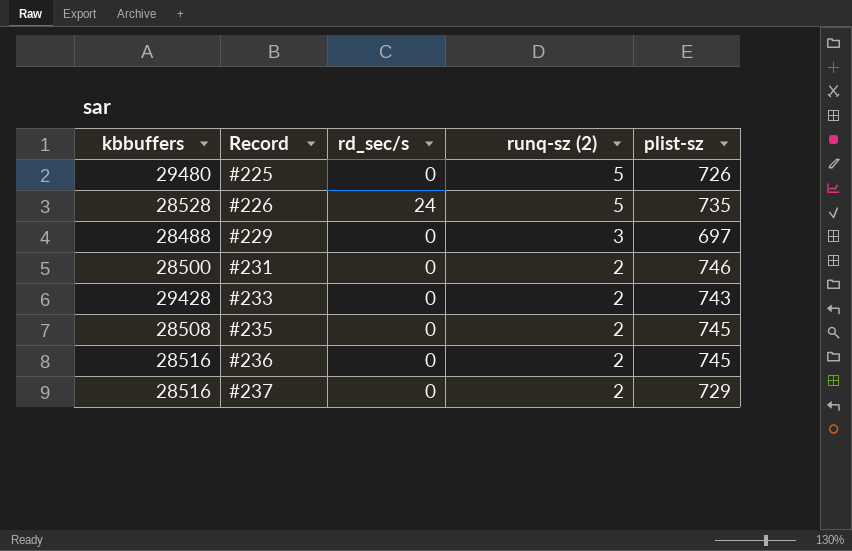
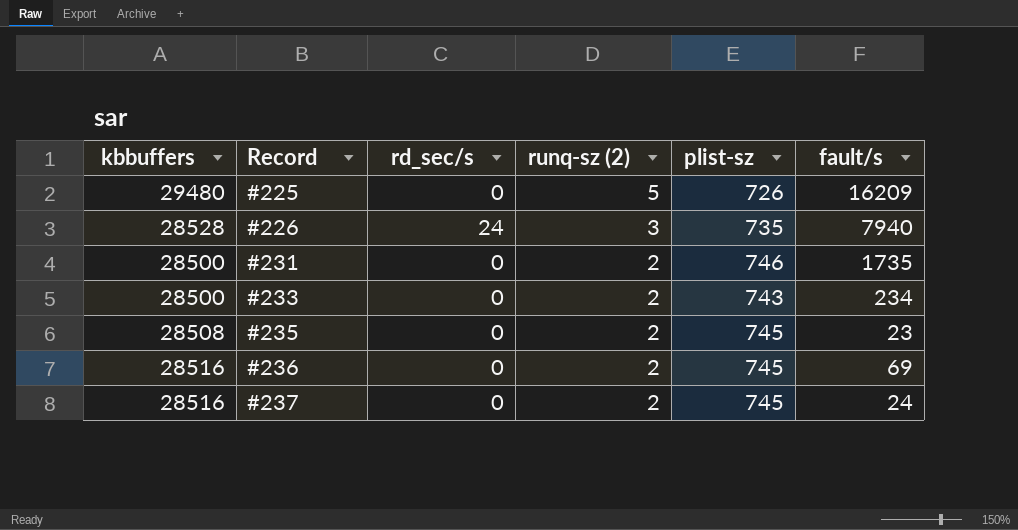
column fault/s | position: none -> 6
row #229: 28488 | 0 | 3 | 697 -> none
#226 | runq-sz (2): 5 -> 3
#233 | kbbuffers: 29428 -> 28500
#237 | plist-sz: 729 -> 745

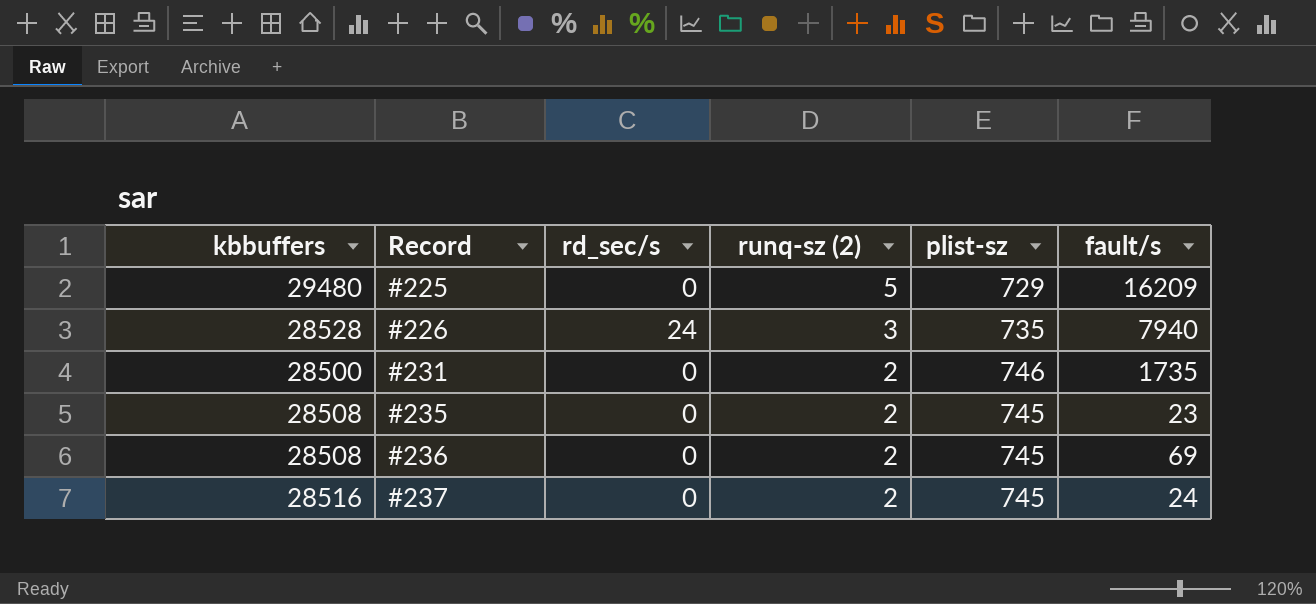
row #233: 28500 | 0 | 2 | 743 | 234 -> none
#225 | plist-sz: 726 -> 729
#236 | kbbuffers: 28516 -> 28508

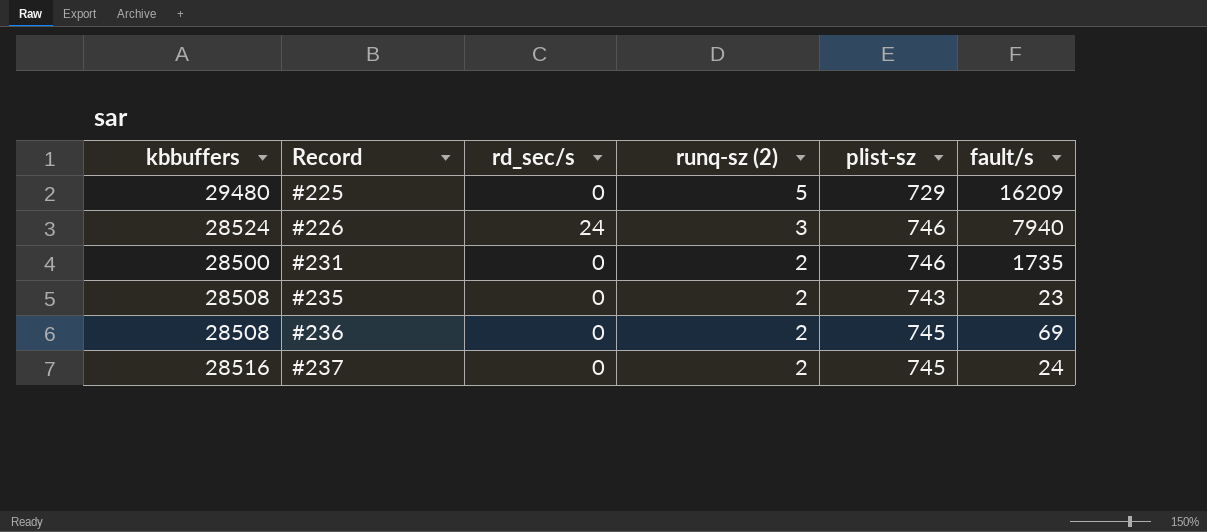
#226 | kbbuffers: 28528 -> 28524
#226 | plist-sz: 735 -> 746
#235 | plist-sz: 745 -> 743

